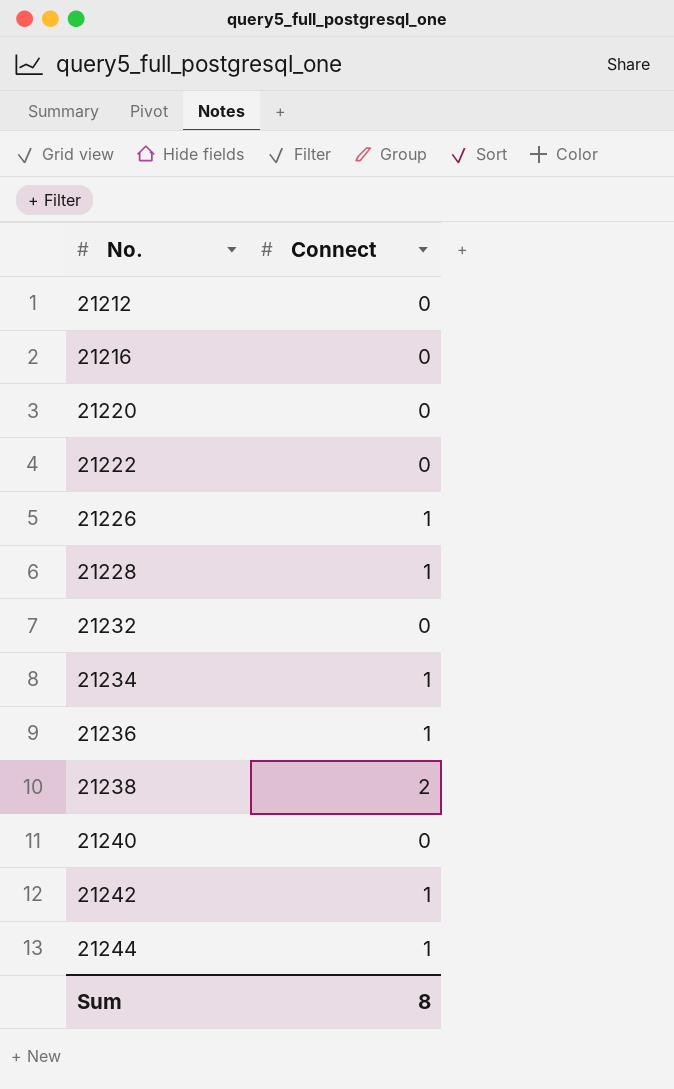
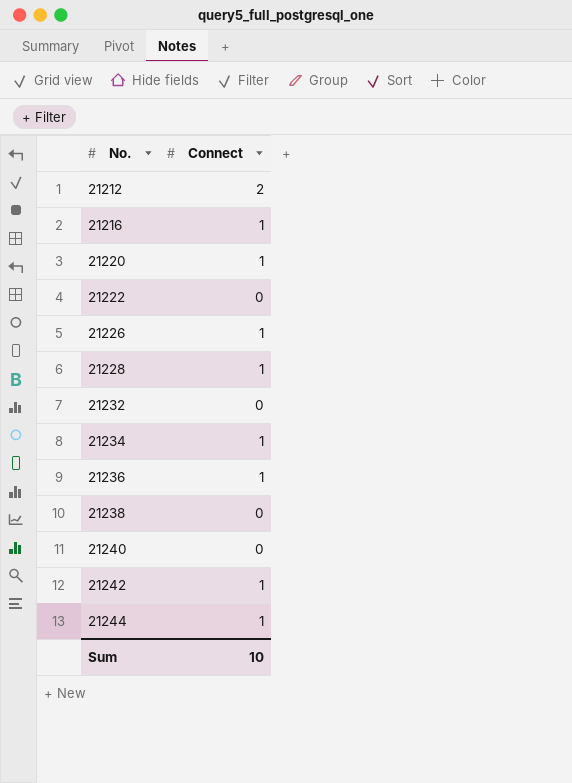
21212 | Connect: 0 -> 2
21216 | Connect: 0 -> 1
21220 | Connect: 0 -> 1
21238 | Connect: 2 -> 0
Sum | Connect: 8 -> 10

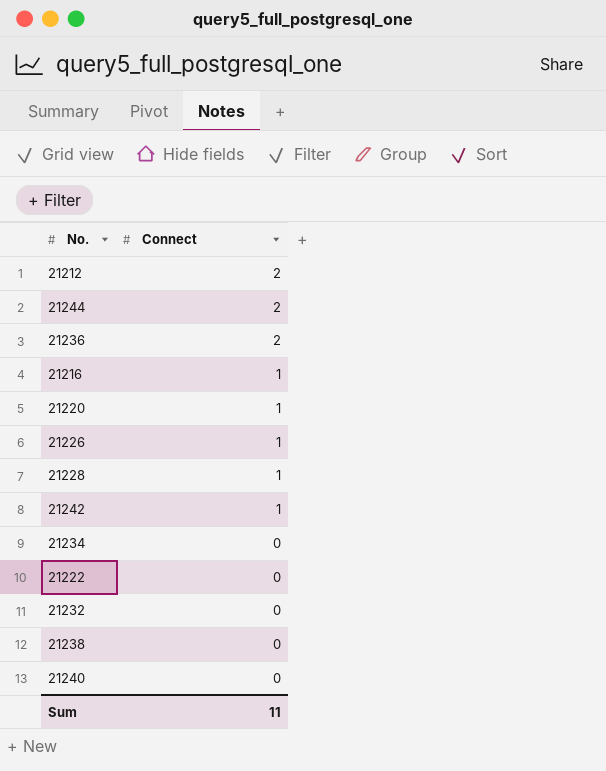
row order: No. ascending -> Connect descending
21244 | Connect: 1 -> 2
21236 | Connect: 1 -> 2
21234 | Connect: 1 -> 0
Sum | Connect: 10 -> 11

